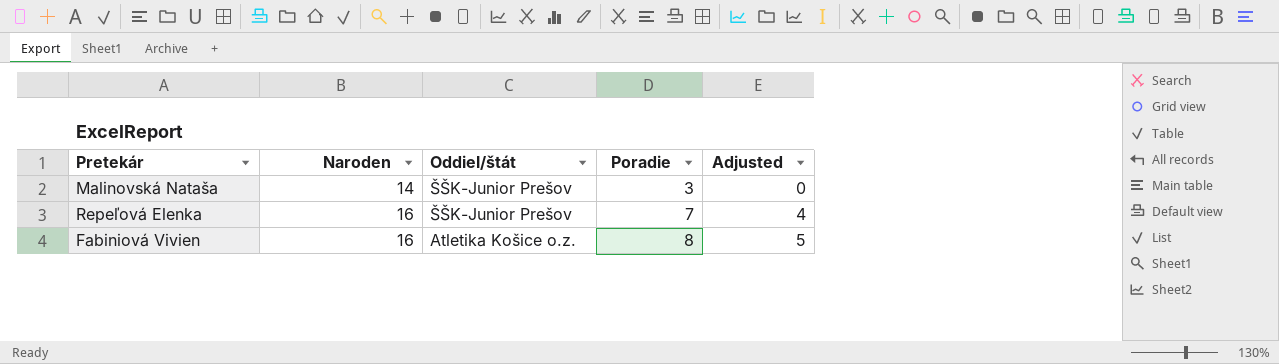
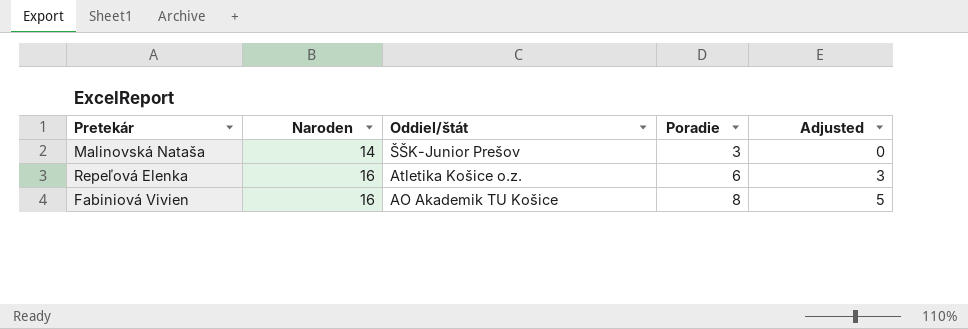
Repeľová Elenka | Oddiel/štát: ŠŠK-Junior Prešov -> Atletika Košice o.z.
Repeľová Elenka | Poradie: 7 -> 6
Repeľová Elenka | Adjusted: 4 -> 3
Fabiniová Vivien | Oddiel/štát: Atletika Košice o.z. -> AO Akademik TU Košice

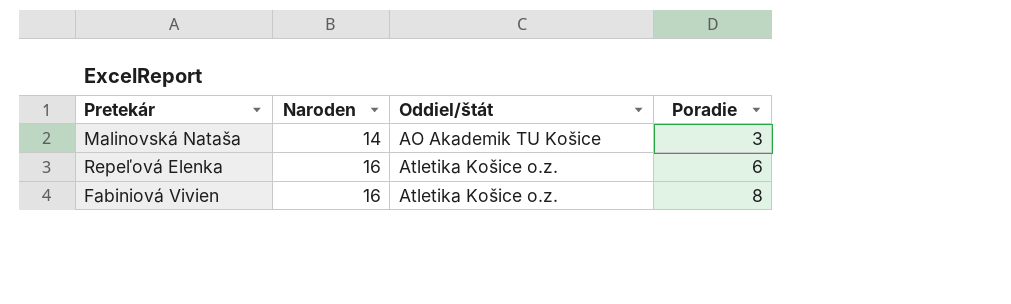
column Adjusted | formula: [Poradie] - 3 -> none
Malinovská Nataša | Oddiel/štát: ŠŠK-Junior Prešov -> AO Akademik TU Košice
Fabiniová Vivien | Oddiel/štát: AO Akademik TU Košice -> Atletika Košice o.z.

